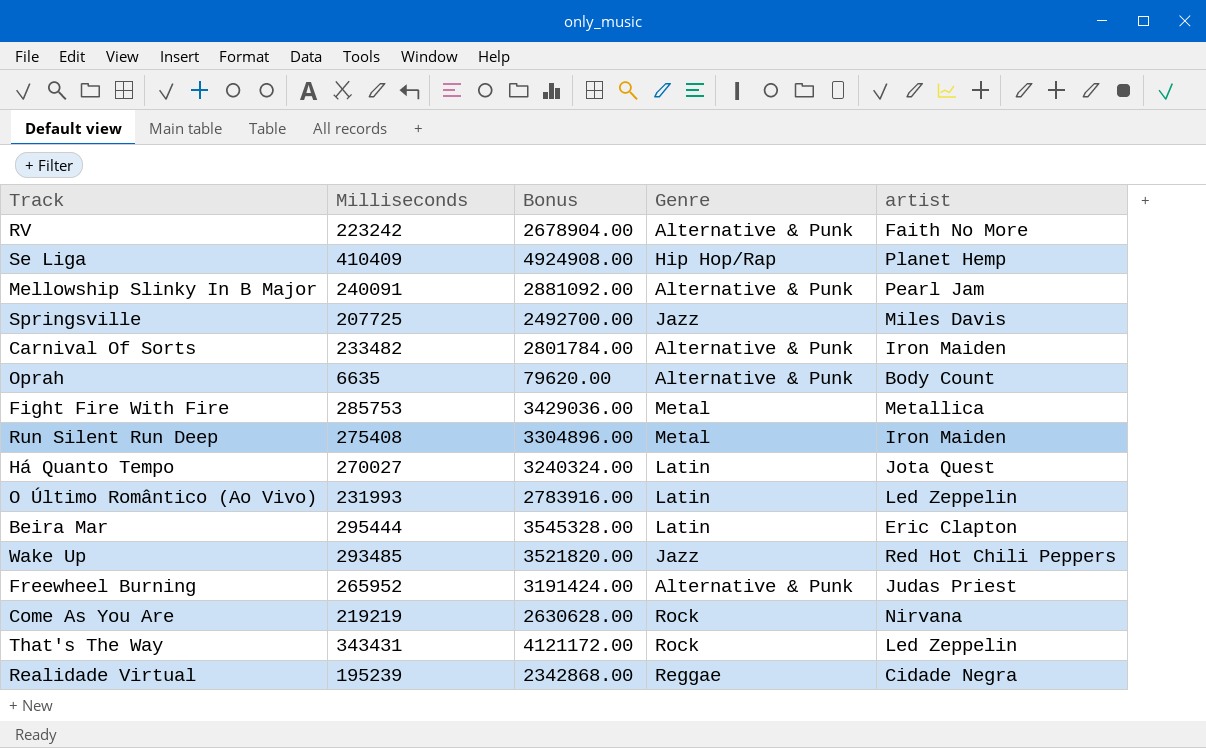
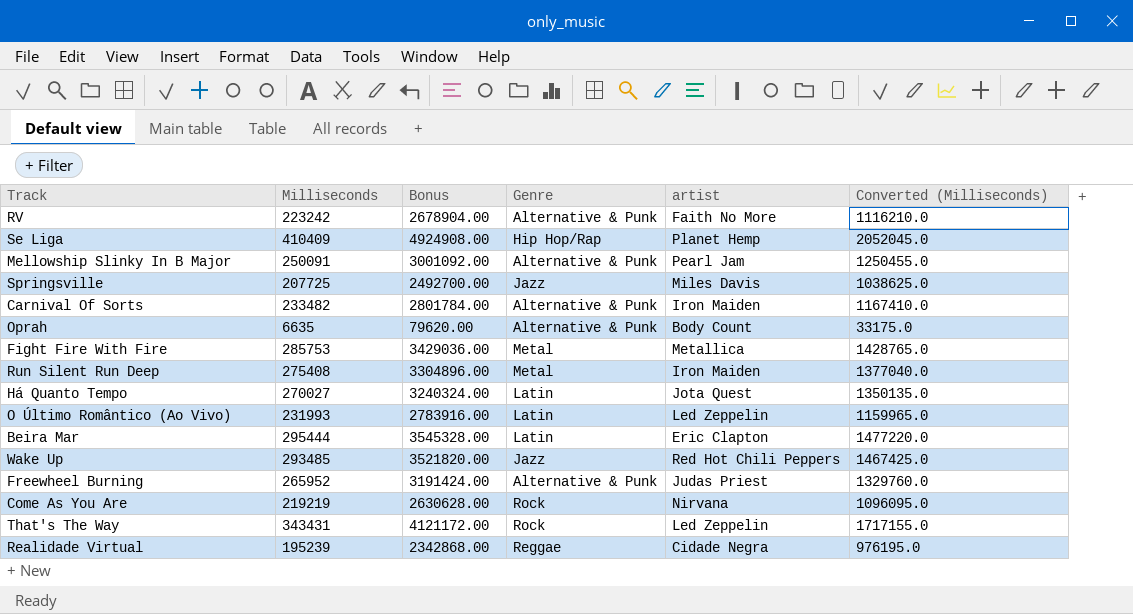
column Converted (Milliseconds) | formula: none -> [Milliseconds] * 5
Mellowship Slinky In B Major | Milliseconds: 240091 -> 250091
Mellowship Slinky In B Major | Bonus: 2881092.00 -> 3001092.00

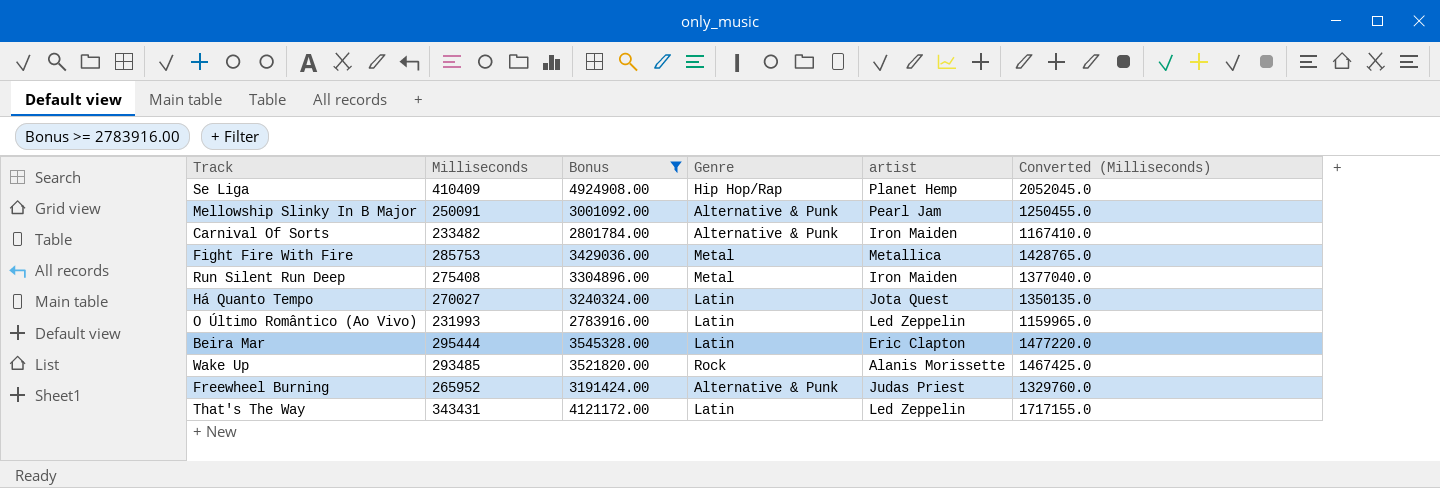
filter: none -> Bonus >= 2783916.00
Wake Up | Genre: Jazz -> Rock
Wake Up | artist: Red Hot Chili Peppers -> Alanis Morissette
That's The Way | Genre: Rock -> Latin

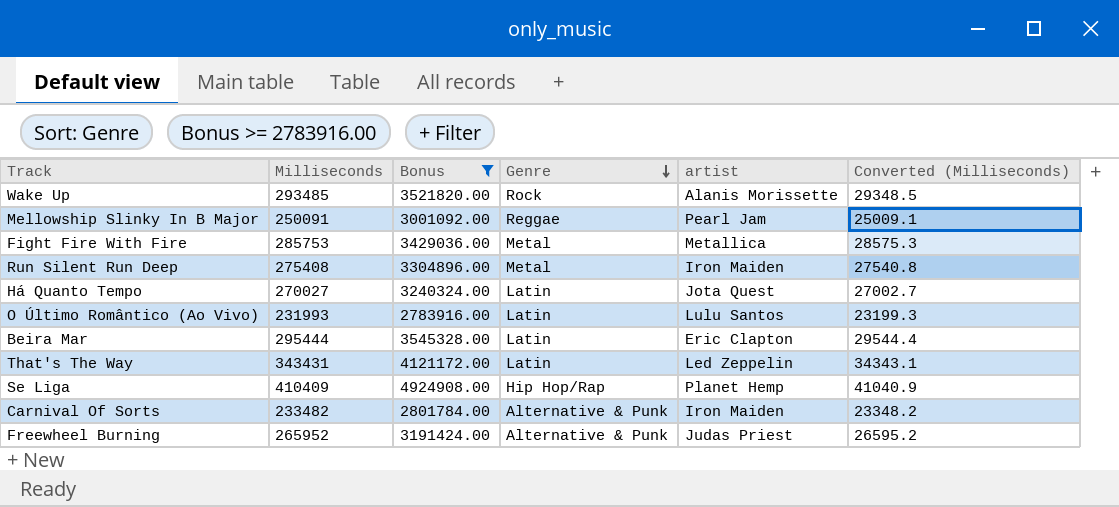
row order: none -> Genre descending
column Converted (Milliseconds) | formula: [Milliseconds] * 5 -> [Milliseconds] * 0.1
Mellowship Slinky In B Major | Genre: Alternative & Punk -> Reggae
O Último Romântico (Ao Vivo) | artist: Led Zeppelin -> Lulu Santos

